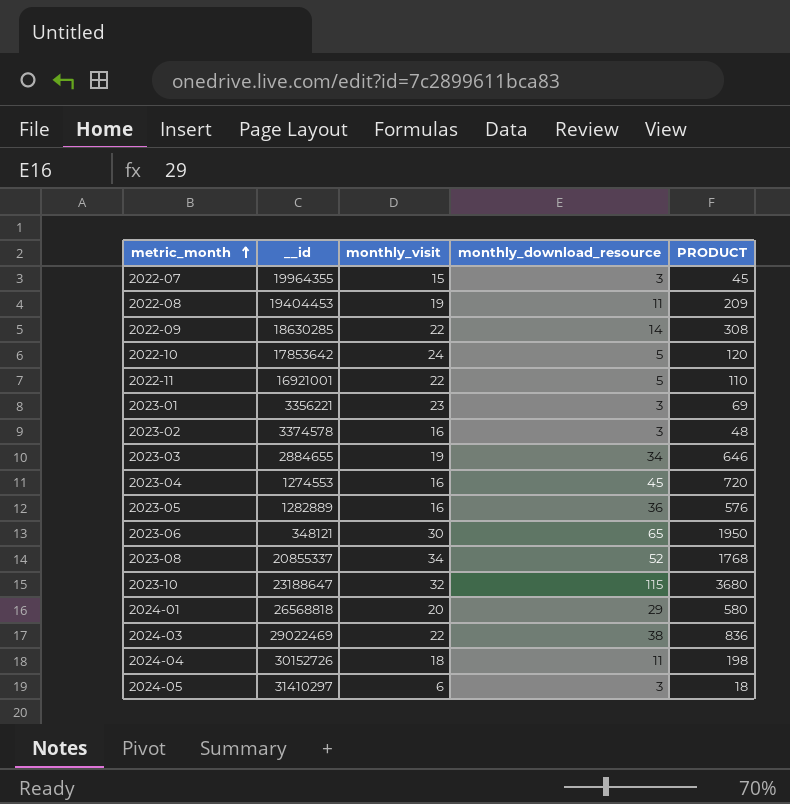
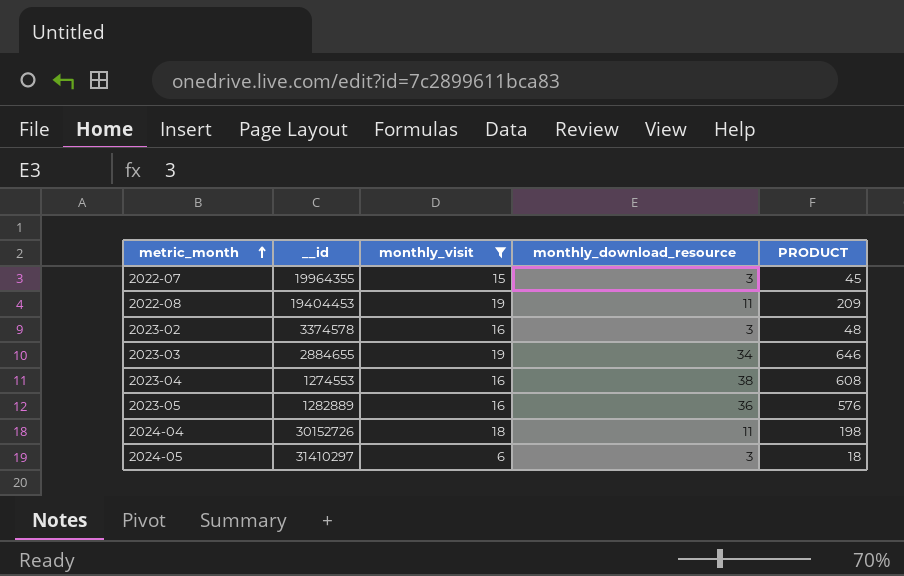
filter: none -> monthly_visit <= 19
2023-04 | monthly_download_resource: 45 -> 38
2023-04 | PRODUCT: 720 -> 608

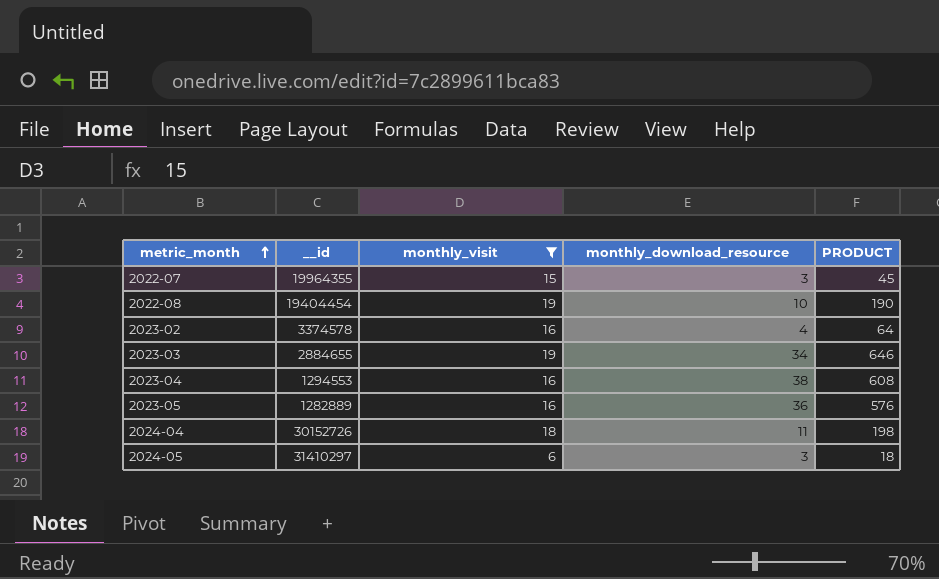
2022-08 | __id: 19404453 -> 19404454
2022-08 | monthly_download_resource: 11 -> 10
2022-08 | PRODUCT: 209 -> 190
2023-02 | monthly_download_resource: 3 -> 4
2023-02 | PRODUCT: 48 -> 64
2023-04 | __id: 1274553 -> 1294553

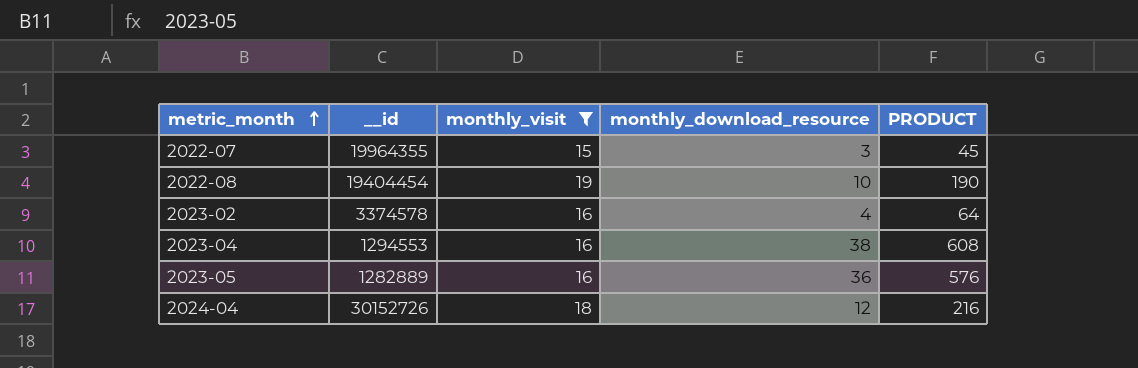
row 2023-03: 2884655 | 19 | 34 | 646 -> none
row 2024-05: 31410297 | 6 | 3 | 18 -> none
2024-04 | monthly_download_resource: 11 -> 12
2024-04 | PRODUCT: 198 -> 216

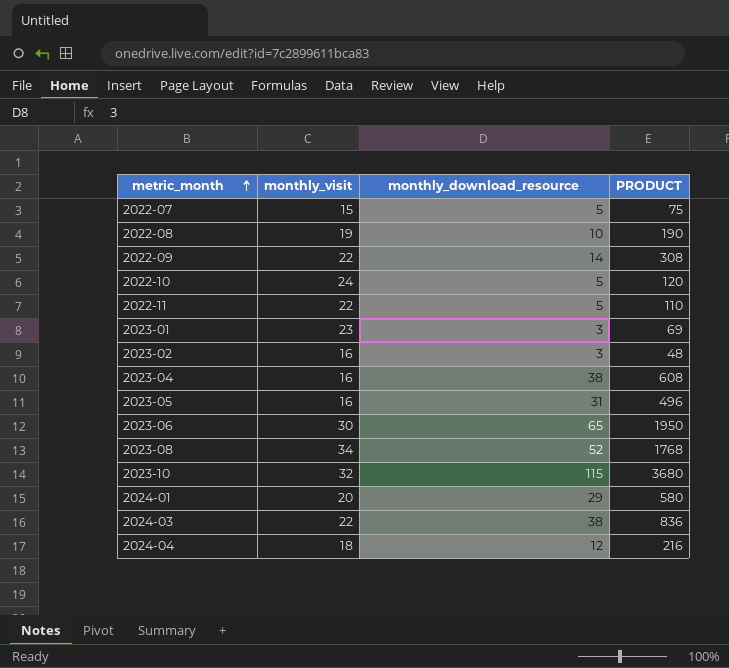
filter: monthly_visit <= 19 -> none
column __id | position: 2 -> none
2022-07 | monthly_download_resource: 3 -> 5
2022-07 | PRODUCT: 45 -> 75
2023-02 | monthly_download_resource: 4 -> 3
2023-02 | PRODUCT: 64 -> 48
2023-05 | monthly_download_resource: 36 -> 31
2023-05 | PRODUCT: 576 -> 496

